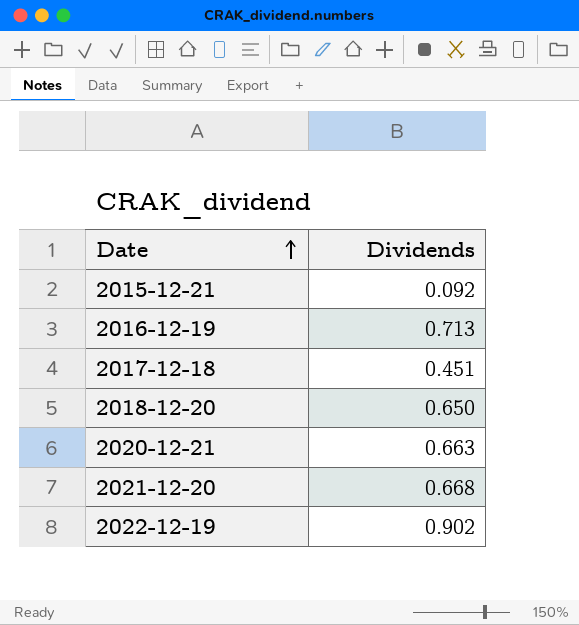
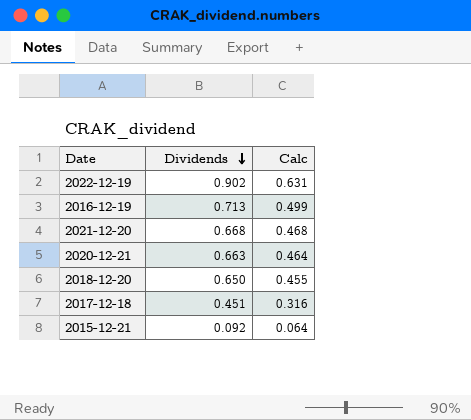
row order: Date ascending -> Dividends descending
column Calc | formula: none -> [Dividends] * 0.7

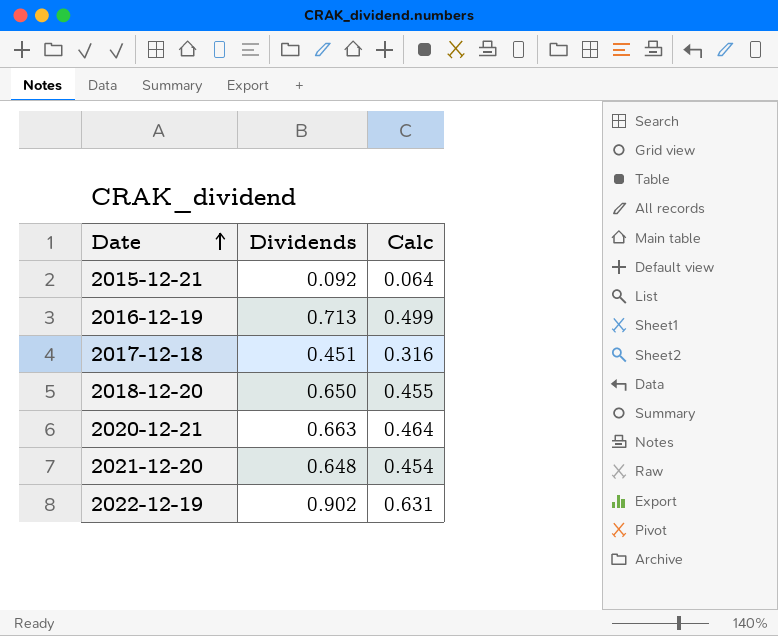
row order: Dividends descending -> Date ascending
2021-12-20 | Dividends: 0.668 -> 0.648
2021-12-20 | Calc: 0.468 -> 0.454

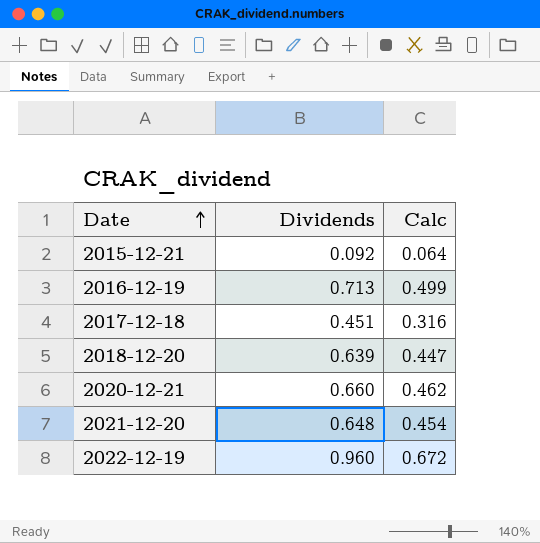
2018-12-20 | Dividends: 0.650 -> 0.639
2018-12-20 | Calc: 0.455 -> 0.447
2020-12-21 | Dividends: 0.663 -> 0.660
2020-12-21 | Calc: 0.464 -> 0.462
2022-12-19 | Dividends: 0.902 -> 0.960
2022-12-19 | Calc: 0.631 -> 0.672

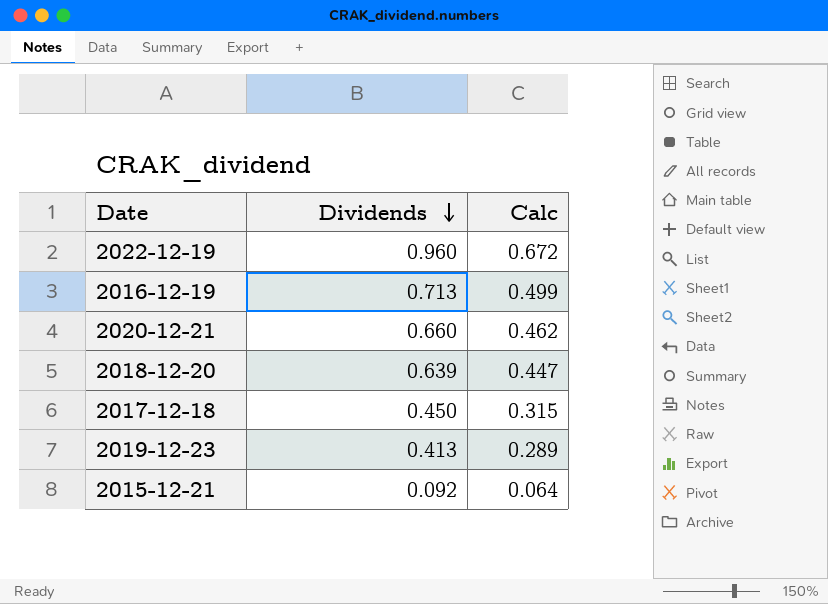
row order: Date ascending -> Dividends descending
row 2021-12-20: 0.648 | 0.454 -> none
2017-12-18 | Dividends: 0.451 -> 0.450
2017-12-18 | Calc: 0.316 -> 0.315
row 2019-12-23: none -> 0.413 | 0.289

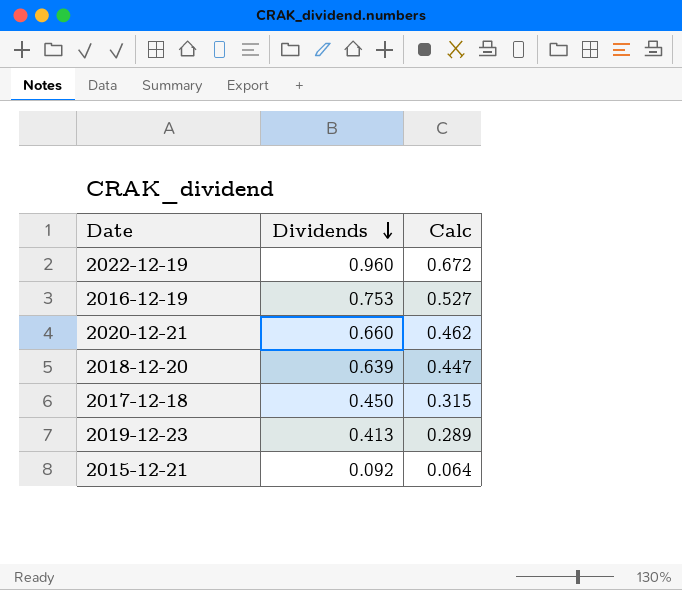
2016-12-19 | Dividends: 0.713 -> 0.753
2016-12-19 | Calc: 0.499 -> 0.527

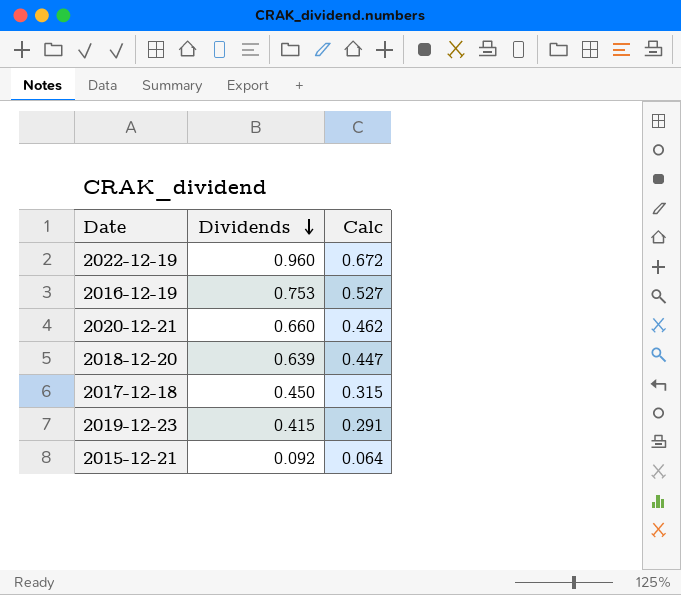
2019-12-23 | Dividends: 0.413 -> 0.415
2019-12-23 | Calc: 0.289 -> 0.291

